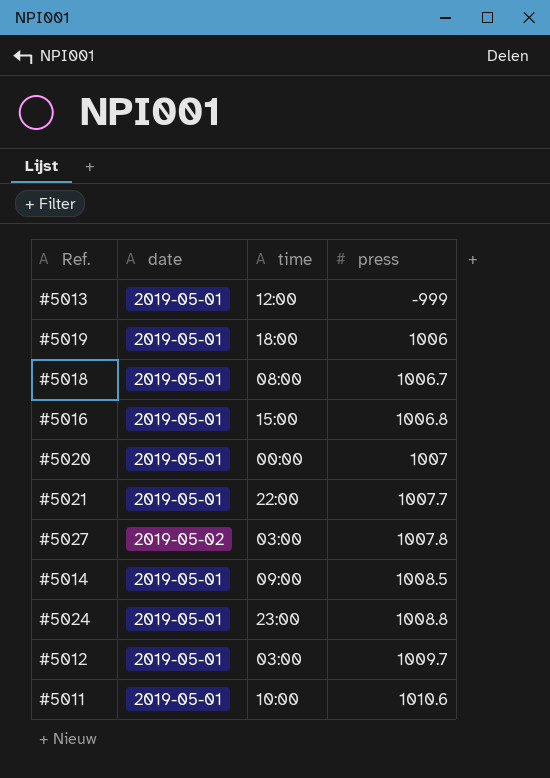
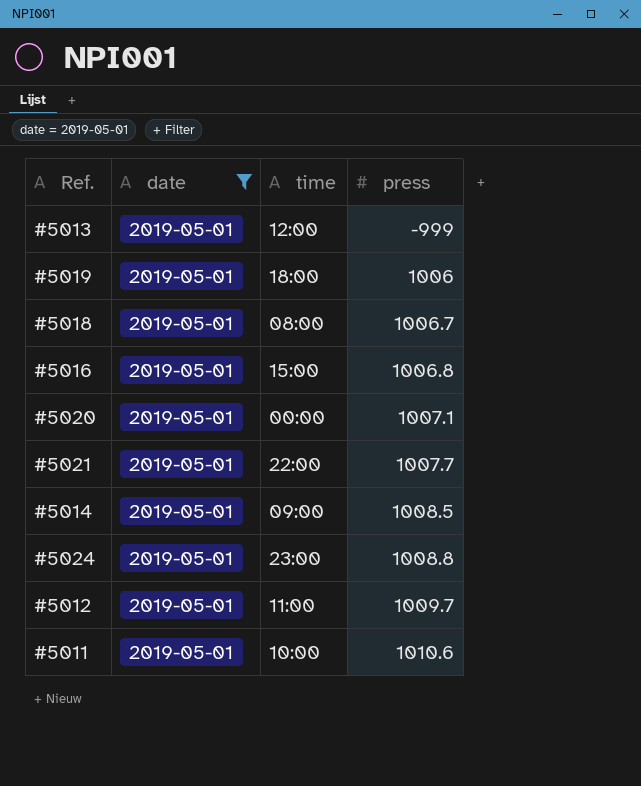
filter: none -> date = 2019-05-01
#5020 | press: 1007 -> 1007.1
#5012 | time: 03:00 -> 11:00

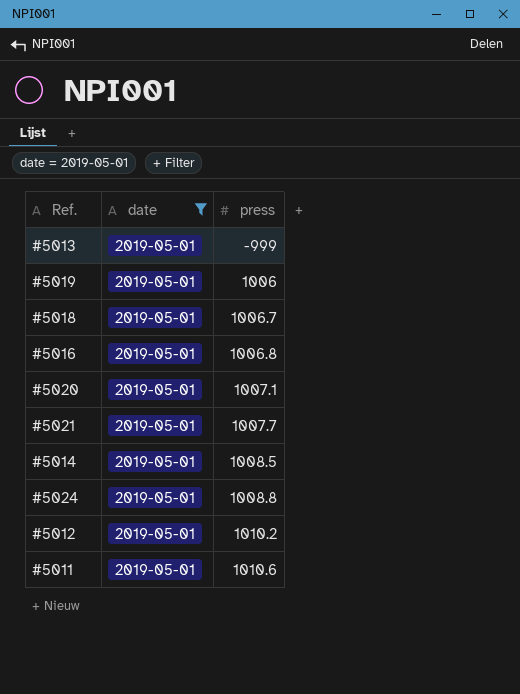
column time | position: 3 -> none
#5012 | press: 1009.7 -> 1010.2

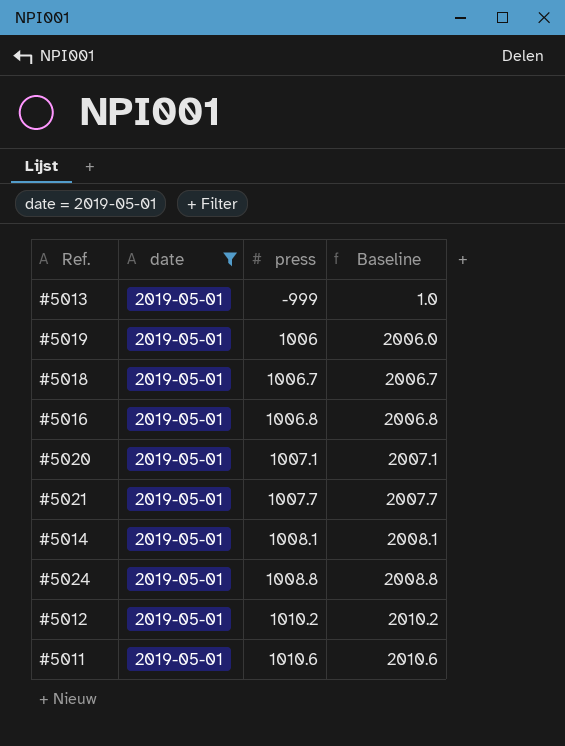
column Baseline | formula: none -> [press] + 1000
#5014 | press: 1008.5 -> 1008.1

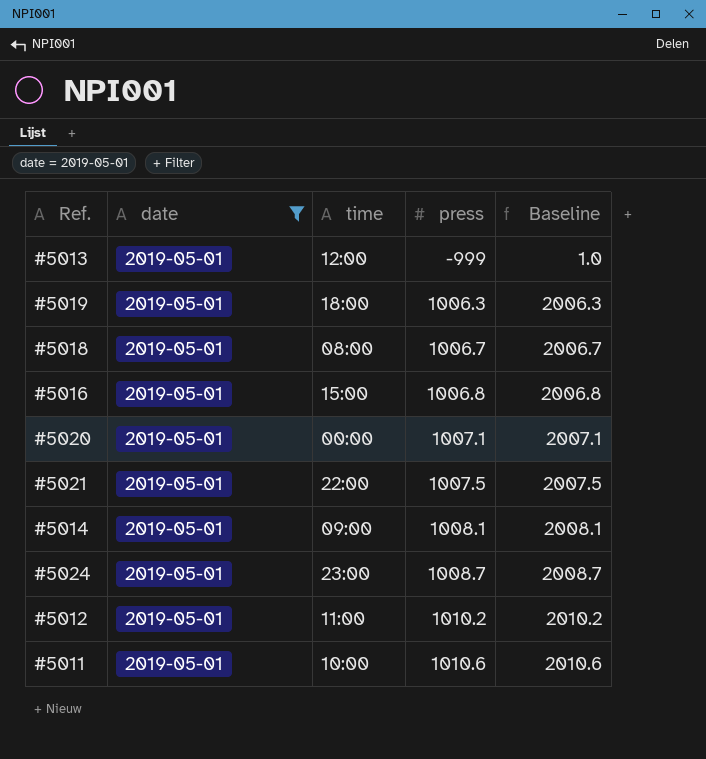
column time | position: none -> 3
#5019 | press: 1006 -> 1006.3
#5019 | Baseline: 2006.0 -> 2006.3
#5021 | press: 1007.7 -> 1007.5
#5021 | Baseline: 2007.7 -> 2007.5
#5024 | press: 1008.8 -> 1008.7
#5024 | Baseline: 2008.8 -> 2008.7

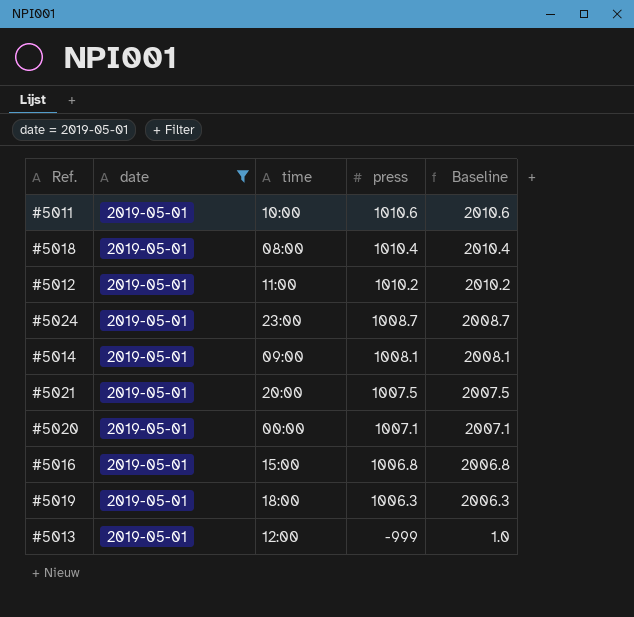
row order: press ascending -> press descending
#5018 | press: 1006.7 -> 1010.4
#5018 | Baseline: 2006.7 -> 2010.4
#5021 | time: 22:00 -> 20:00

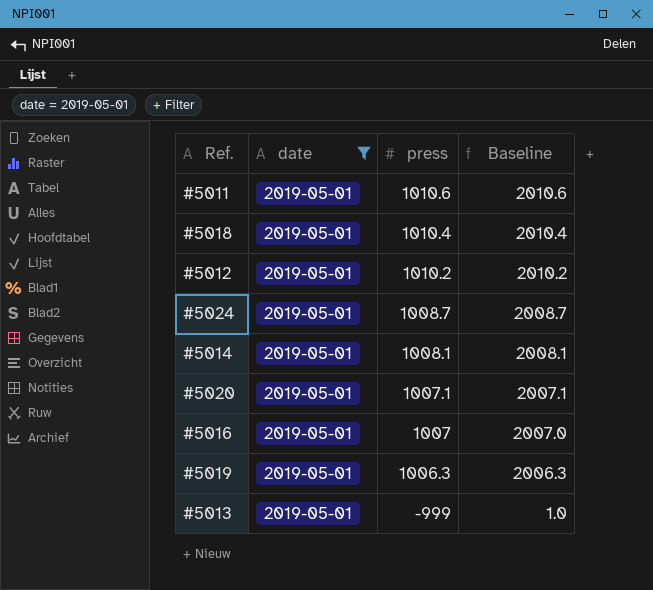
column time | position: 3 -> none
row #5021: 2019-05-01 | 20:00 | 1007.5 | 2007.5 -> none
#5016 | press: 1006.8 -> 1007
#5016 | Baseline: 2006.8 -> 2007.0

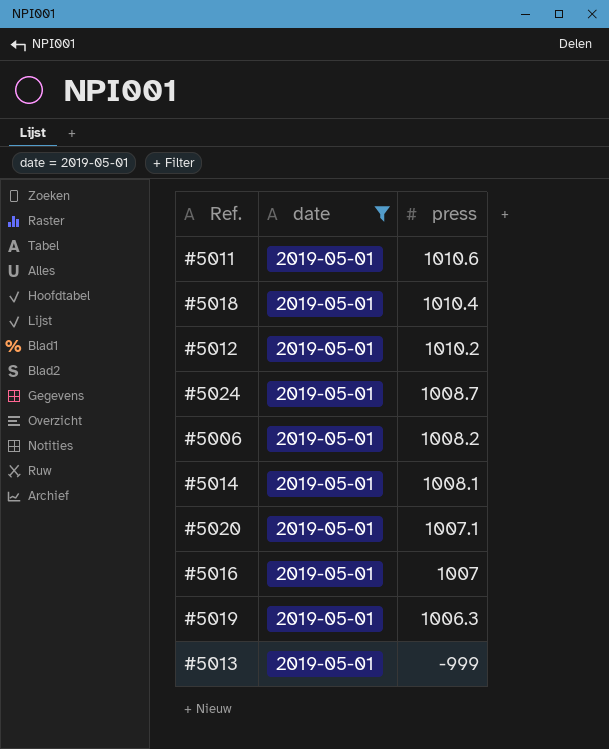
column Baseline | formula: [press] + 1000 -> none
row #5006: none -> 2019-05-01 | 1008.2

